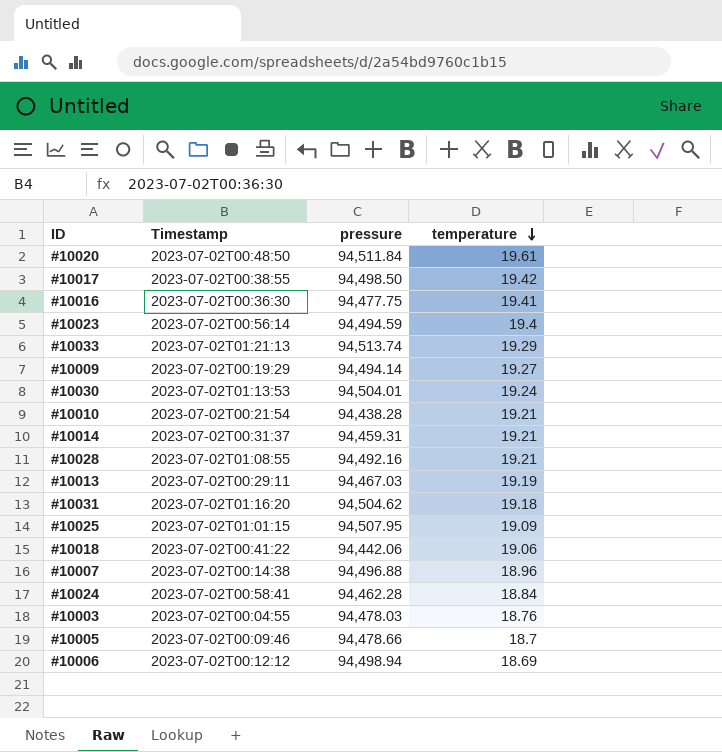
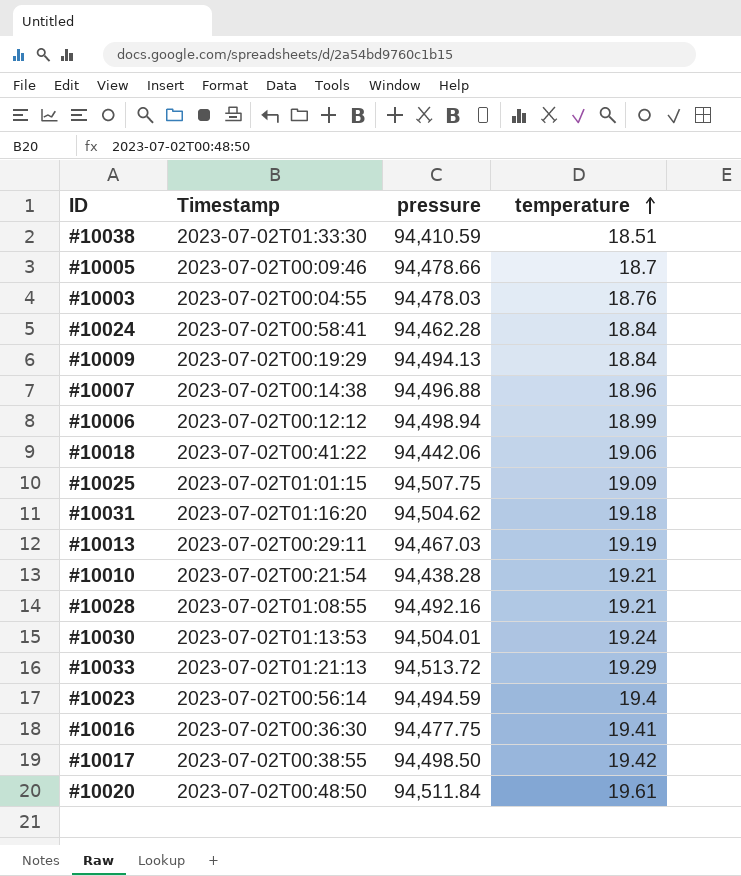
row order: temperature descending -> temperature ascending
row #10014: 2023-07-02T00:31:37 | 94,459.31 | 19.21 -> none
row #10038: none -> 2023-07-02T01:33:30 | 94,410.59 | 18.51
#10009 | pressure: 94,494.14 -> 94,494.13
#10009 | temperature: 19.27 -> 18.84
#10006 | temperature: 18.69 -> 18.99
#10025 | pressure: 94,507.95 -> 94,507.75
#10033 | pressure: 94,513.74 -> 94,513.72

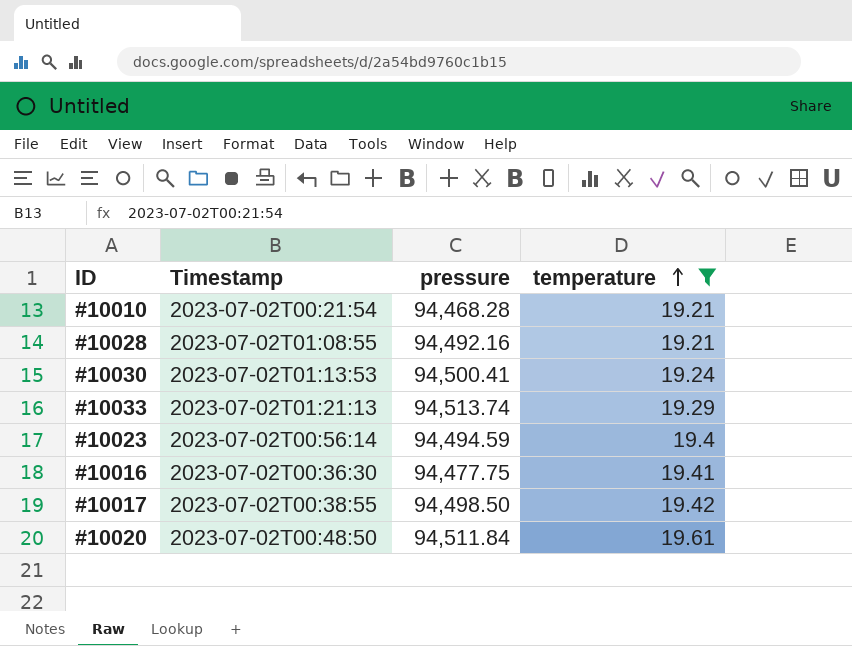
filter: none -> temperature >= 19.21
#10010 | pressure: 94,438.28 -> 94,468.28
#10030 | pressure: 94,504.01 -> 94,500.41
#10033 | pressure: 94,513.72 -> 94,513.74

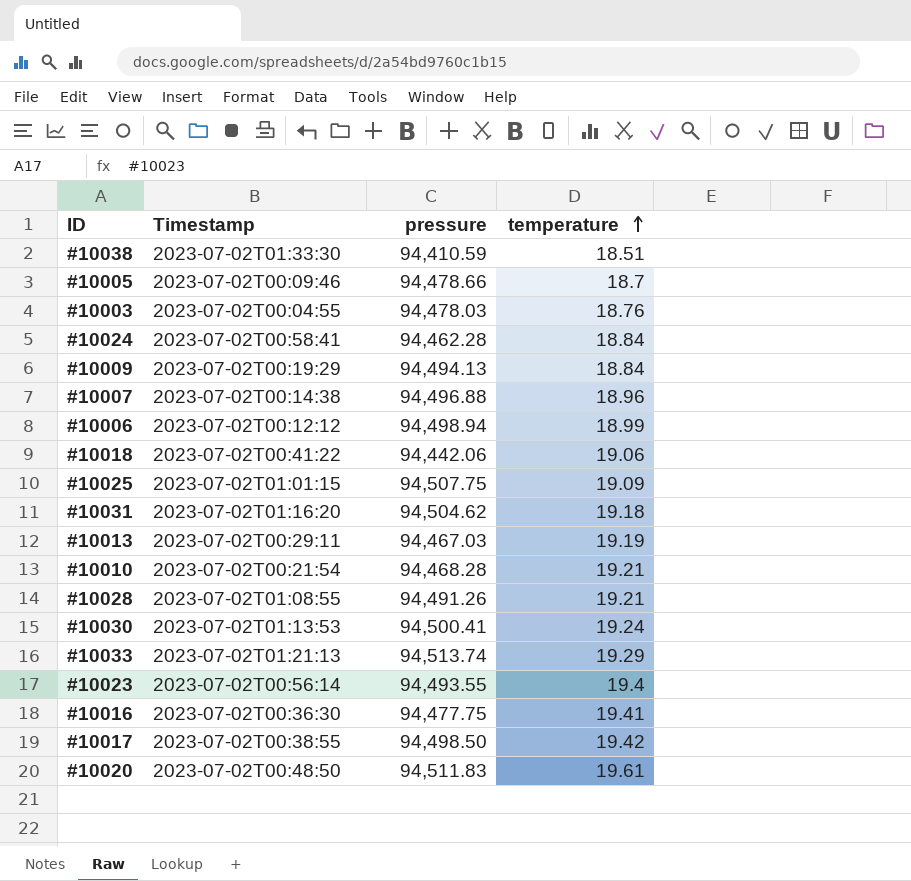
filter: temperature >= 19.21 -> none
#10028 | pressure: 94,492.16 -> 94,491.26
#10023 | pressure: 94,494.59 -> 94,493.55
#10020 | pressure: 94,511.84 -> 94,511.83

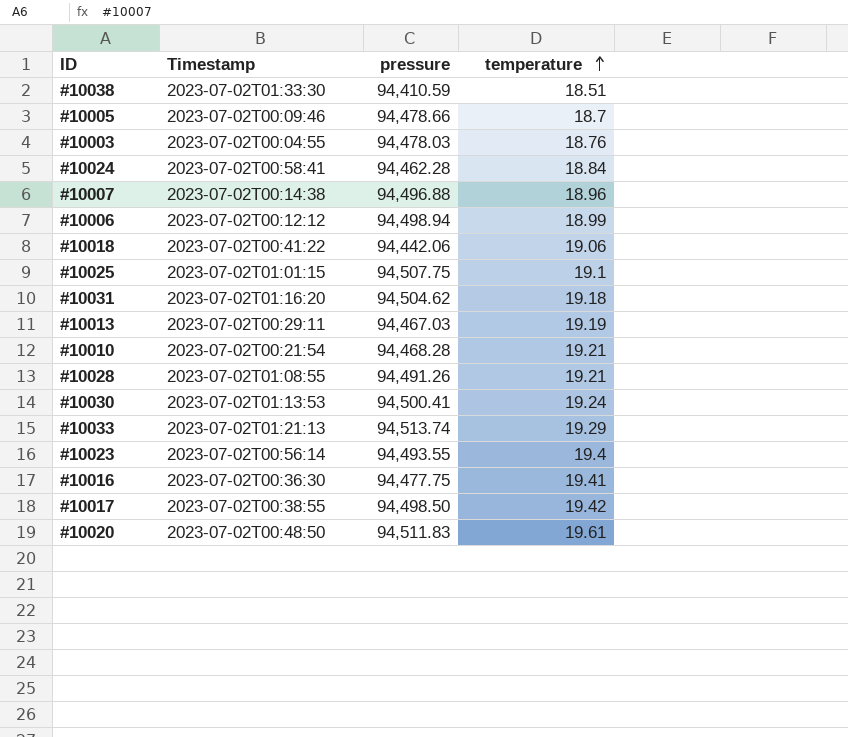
row #10009: 2023-07-02T00:19:29 | 94,494.13 | 18.84 -> none
#10025 | temperature: 19.09 -> 19.1

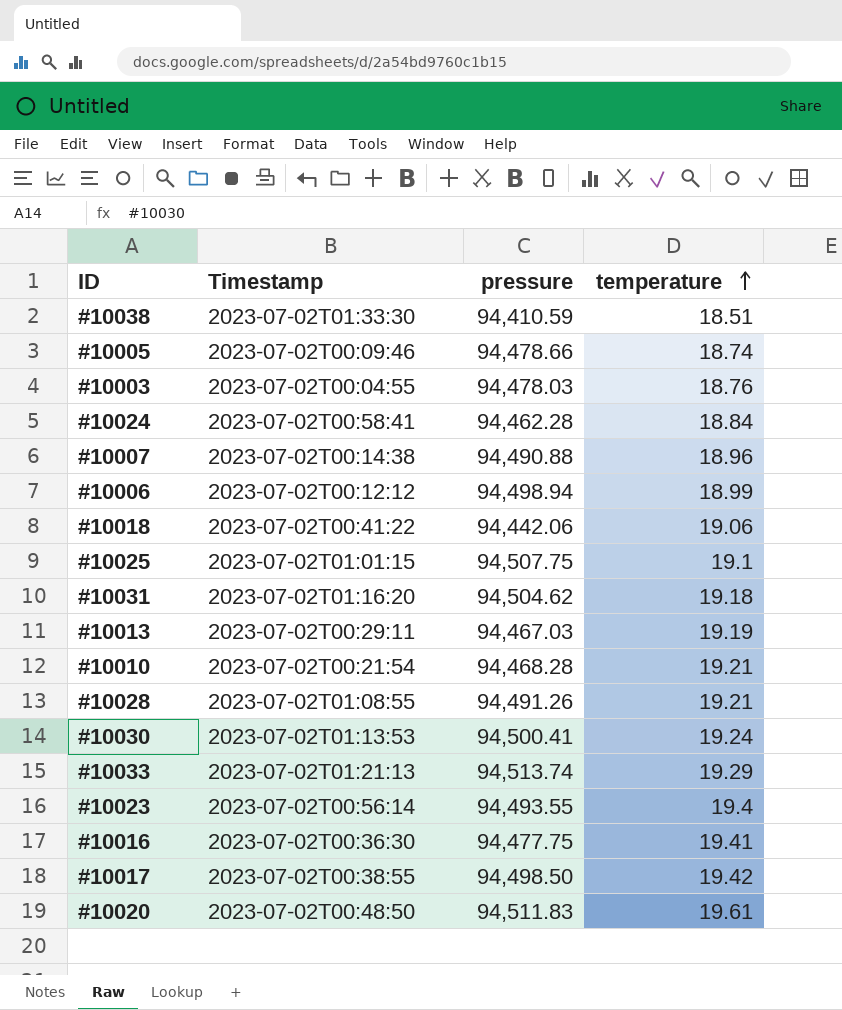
#10005 | temperature: 18.7 -> 18.74
#10007 | pressure: 94,496.88 -> 94,490.88

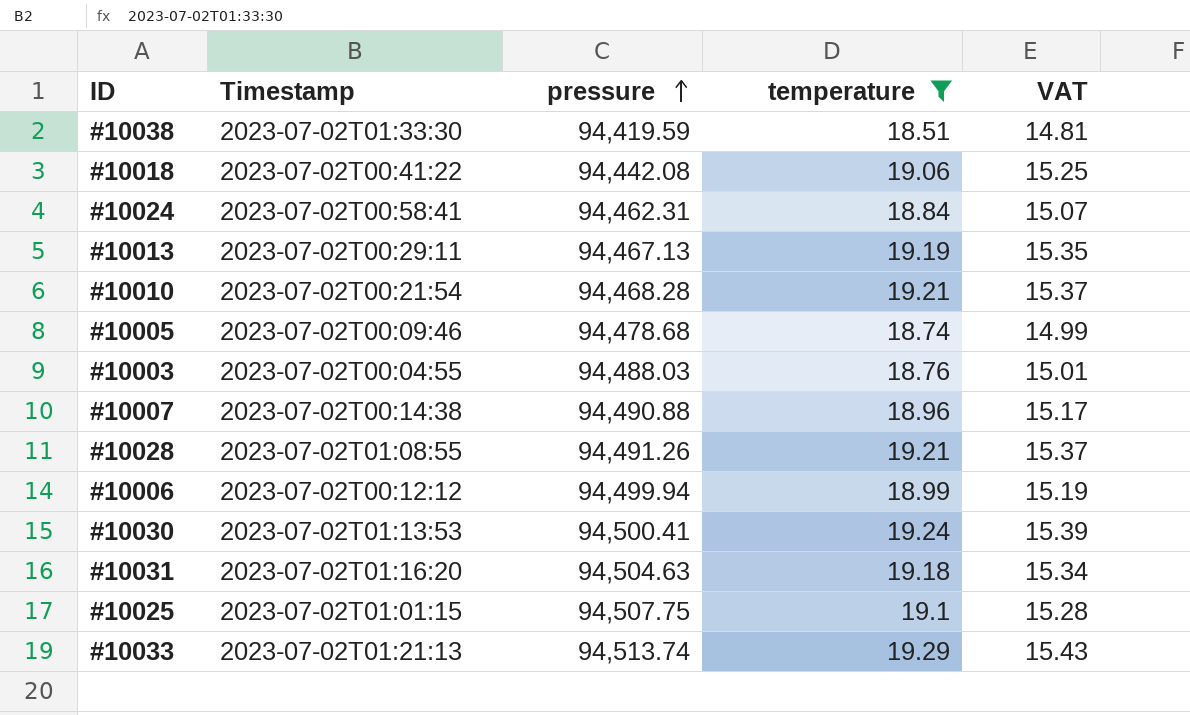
filter: none -> temperature <= 19.29
row order: temperature ascending -> pressure ascending
column VAT | formula: none -> [temperature] * 0.8
#10038 | pressure: 94,410.59 -> 94,419.59
#10018 | pressure: 94,442.06 -> 94,442.08
#10024 | pressure: 94,462.28 -> 94,462.31
#10013 | pressure: 94,467.03 -> 94,467.13
#10005 | pressure: 94,478.66 -> 94,478.68
#10003 | pressure: 94,478.03 -> 94,488.03
#10006 | pressure: 94,498.94 -> 94,499.94
#10031 | pressure: 94,504.62 -> 94,504.63

